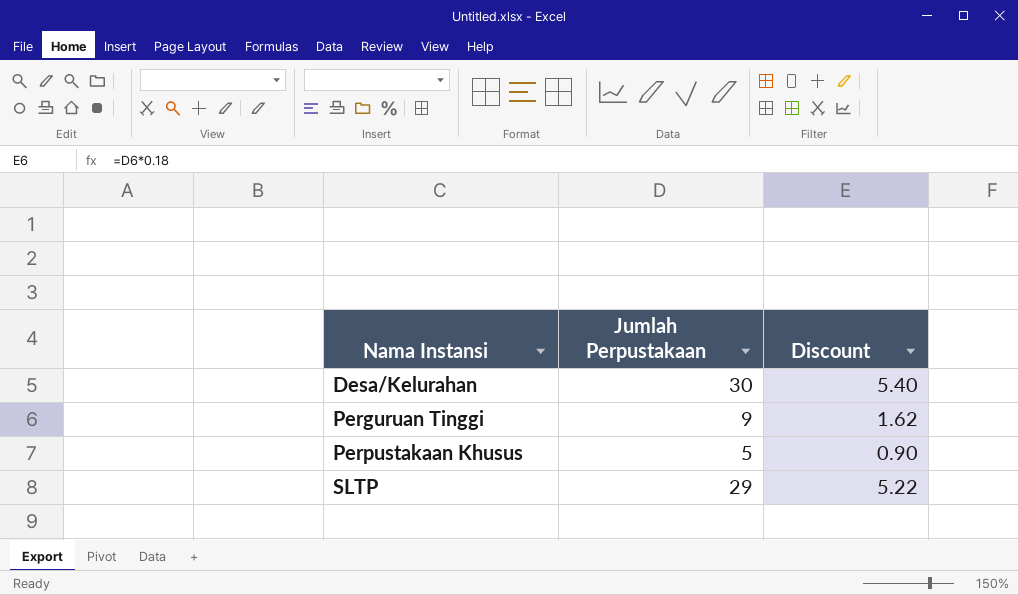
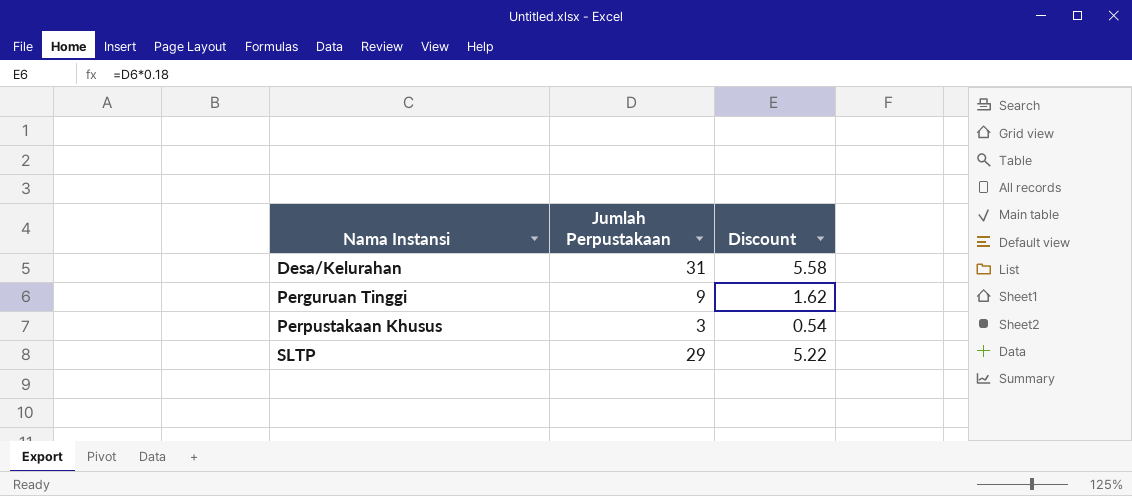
Desa/Kelurahan | Jumlah Perpustakaan: 30 -> 31
Desa/Kelurahan | Discount: 5.40 -> 5.58
Perpustakaan Khusus | Jumlah Perpustakaan: 5 -> 3
Perpustakaan Khusus | Discount: 0.90 -> 0.54

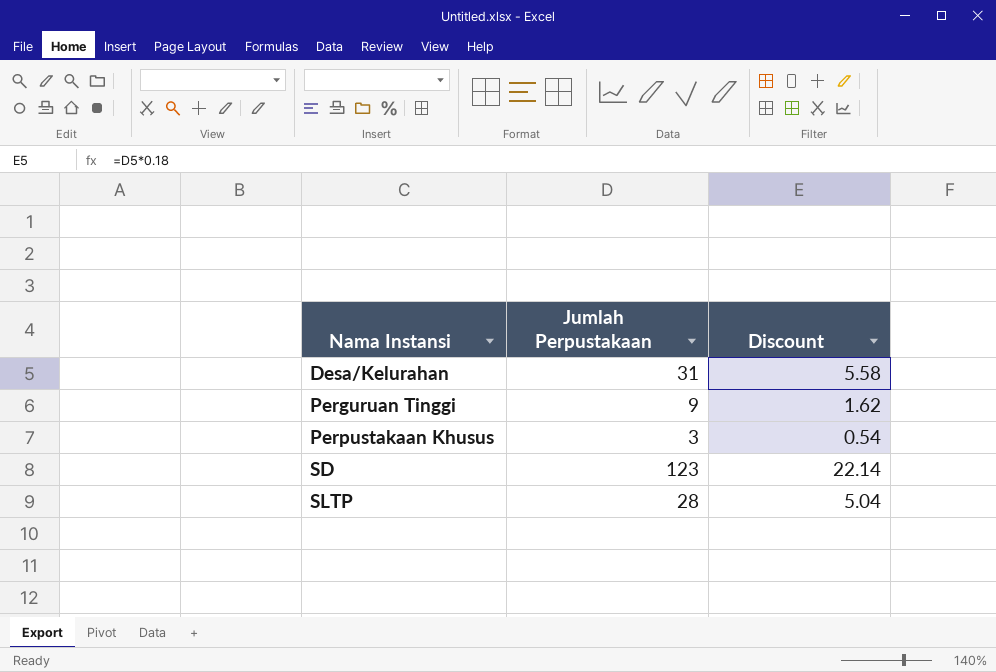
row SD: none -> 123 | 22.14
SLTP | Jumlah Perpustakaan: 29 -> 28
SLTP | Discount: 5.22 -> 5.04

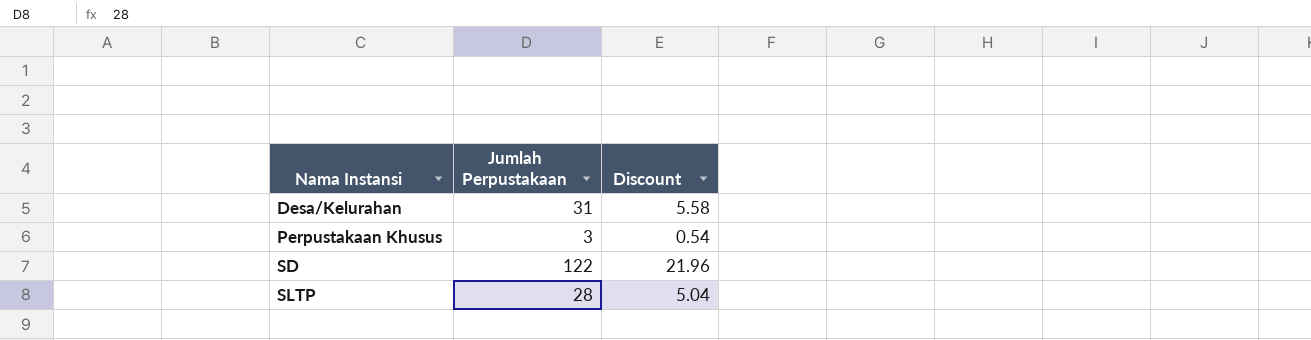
row Perguruan Tinggi: 9 | 1.62 -> none
SD | Jumlah Perpustakaan: 123 -> 122
SD | Discount: 22.14 -> 21.96

